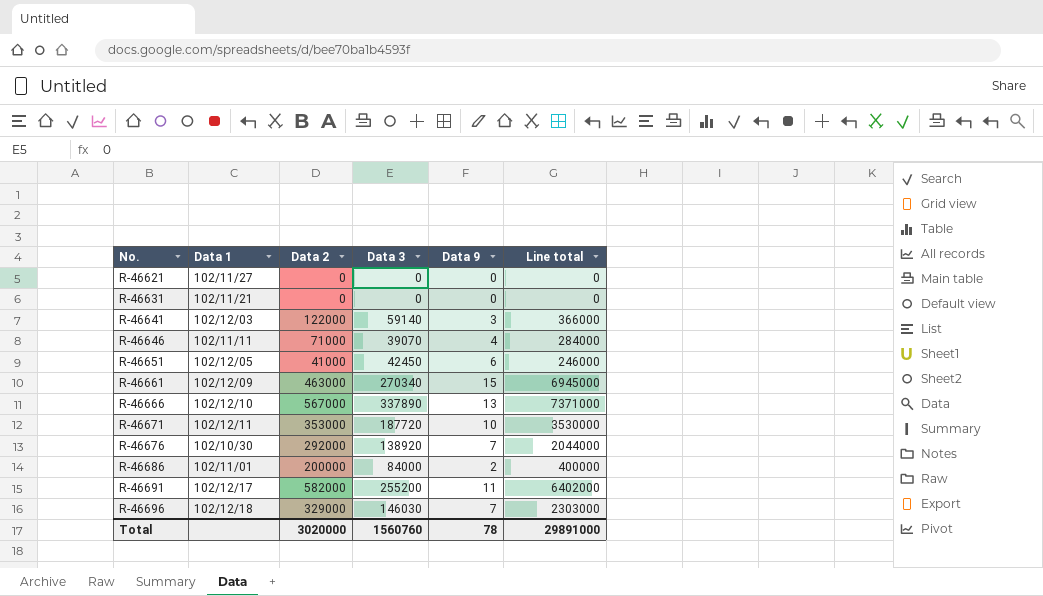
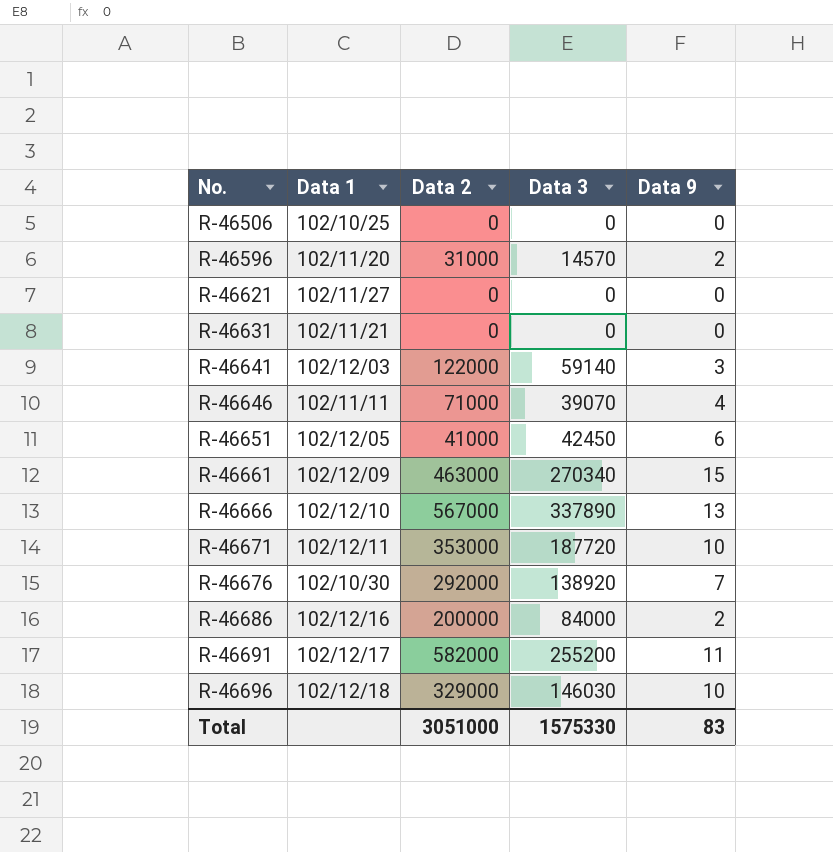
column Line total | formula: [Data 2] * [Data 9] -> none
row R-46506: none -> 102/10/25 | 0 | 0 | 0
row R-46596: none -> 102/11/20 | 31000 | 14570 | 2
R-46686 | Data 1: 102/11/01 -> 102/12/16
R-46696 | Data 9: 7 -> 10
Total | Data 2: 3020000 -> 3051000
Total | Data 3: 1560760 -> 1575330
Total | Data 9: 78 -> 83

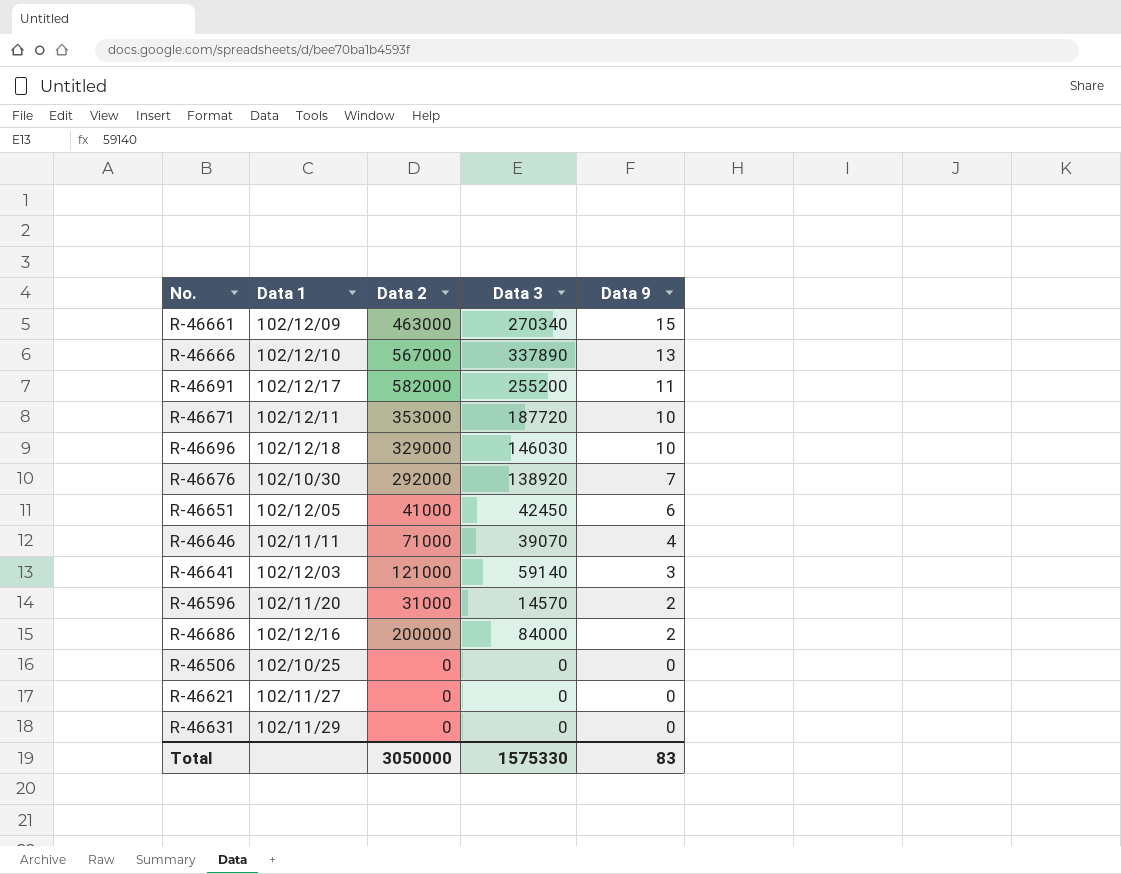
row order: No. ascending -> Data 9 descending
R-46641 | Data 2: 122000 -> 121000
R-46631 | Data 1: 102/11/21 -> 102/11/29
Total | Data 2: 3051000 -> 3050000

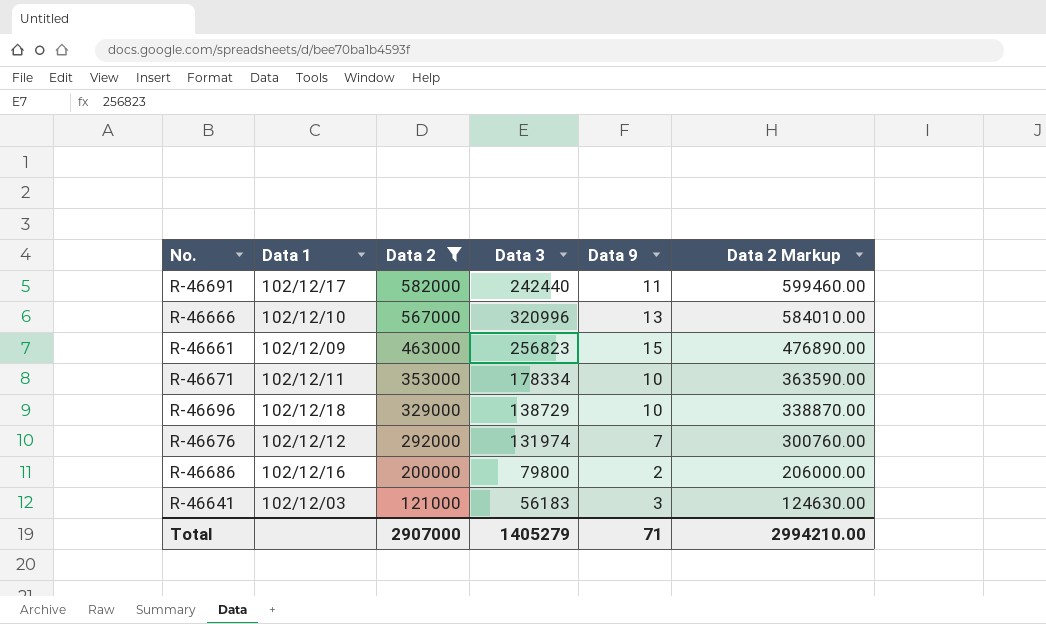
filter: none -> Data 2 >= 121000
row order: Data 9 descending -> Data 2 descending
column Data 2 Markup | formula: none -> [Data 2] * 1.03
R-46691 | Data 3: 255200 -> 242440
R-46666 | Data 3: 337890 -> 320996
R-46661 | Data 3: 270340 -> 256823
R-46671 | Data 3: 187720 -> 178334
R-46696 | Data 3: 146030 -> 138729
R-46676 | Data 1: 102/10/30 -> 102/12/12
R-46676 | Data 3: 138920 -> 131974
R-46686 | Data 3: 84000 -> 79800
R-46641 | Data 3: 59140 -> 56183
Total | Data 2: 3050000 -> 2907000
Total | Data 3: 1575330 -> 1405279
Total | Data 9: 83 -> 71

